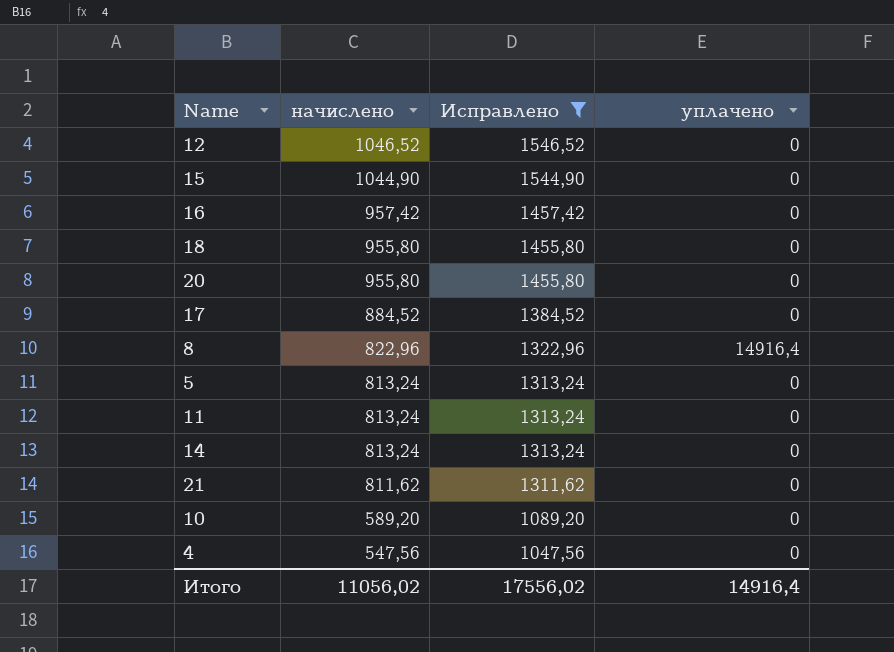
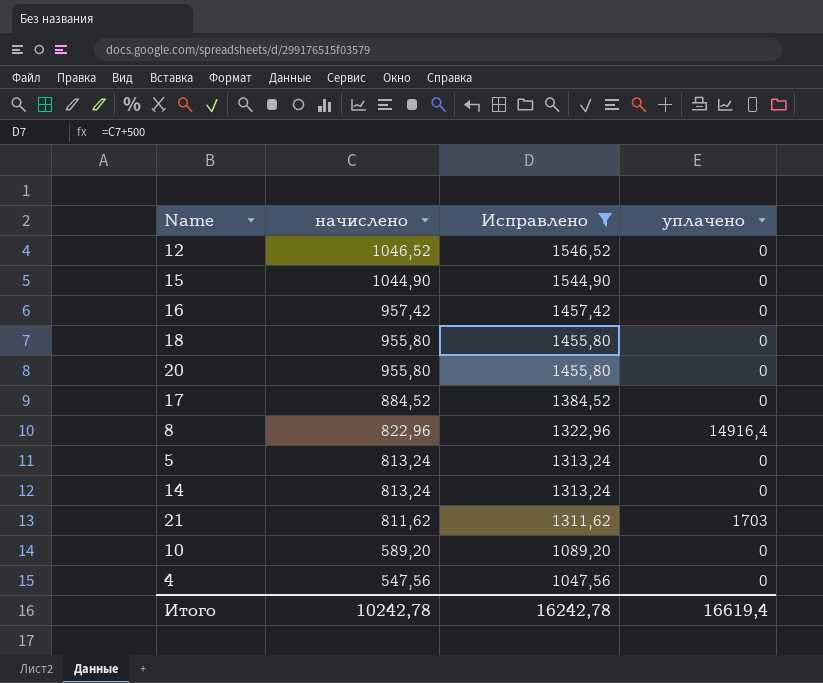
row 11: 813,24 | 1313,24 | 0 -> none
21 | уплачено: 0 -> 1703
Итого | начислено: 11056,02 -> 10242,78
Итого | Исправлено: 17556,02 -> 16242,78
Итого | уплачено: 14916,4 -> 16619,4

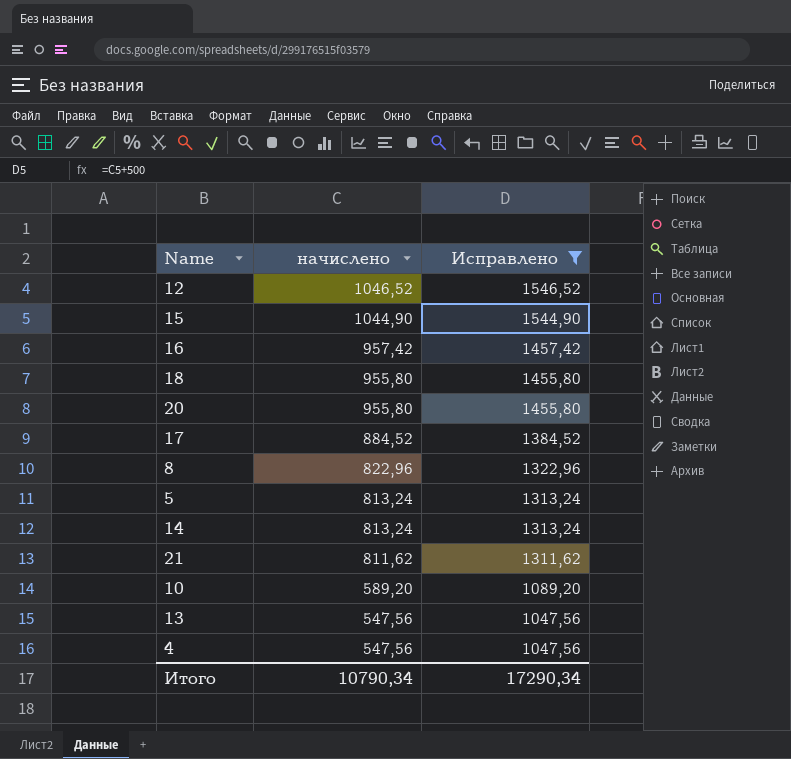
column уплачено | position: 4 -> none
row 13: none -> 547,56 | 1047,56
Итого | начислено: 10242,78 -> 10790,34
Итого | Исправлено: 16242,78 -> 17290,34

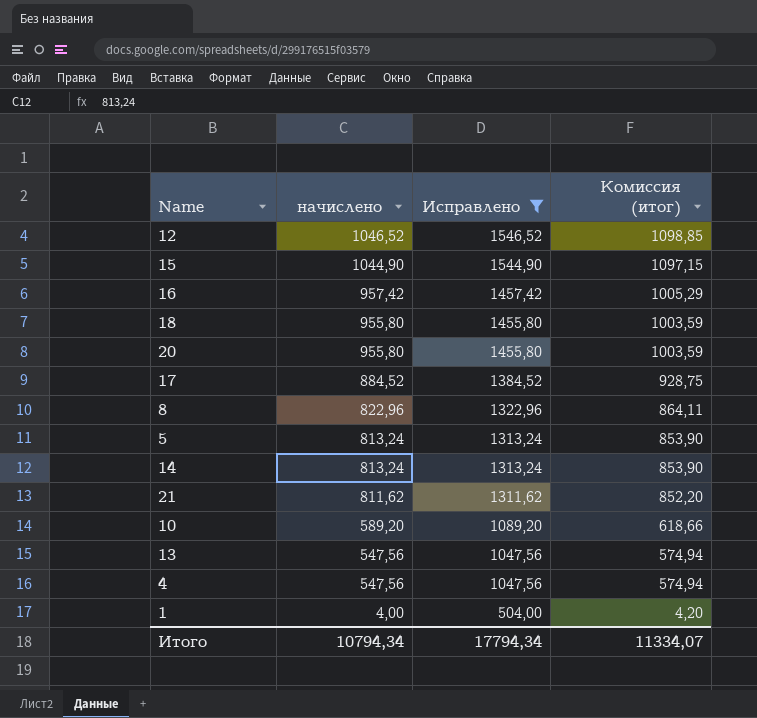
column Комиссия (итог) | formula: none -> [начислено] * 1,05
row 1: none -> 4,00 | 504,00 | 4,20
Итого | начислено: 10790,34 -> 10794,34
Итого | Исправлено: 17290,34 -> 17794,34

